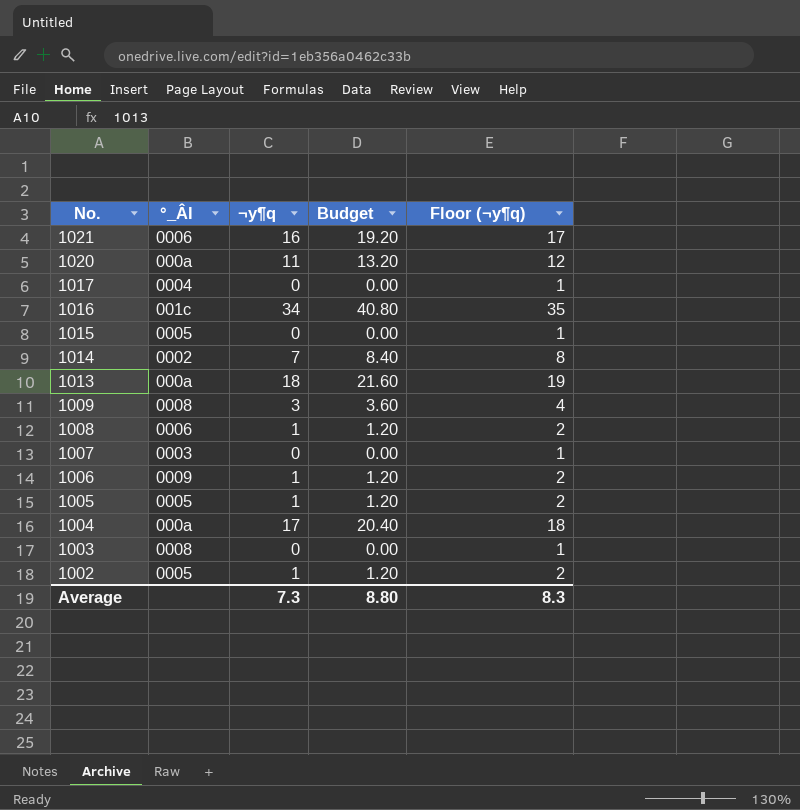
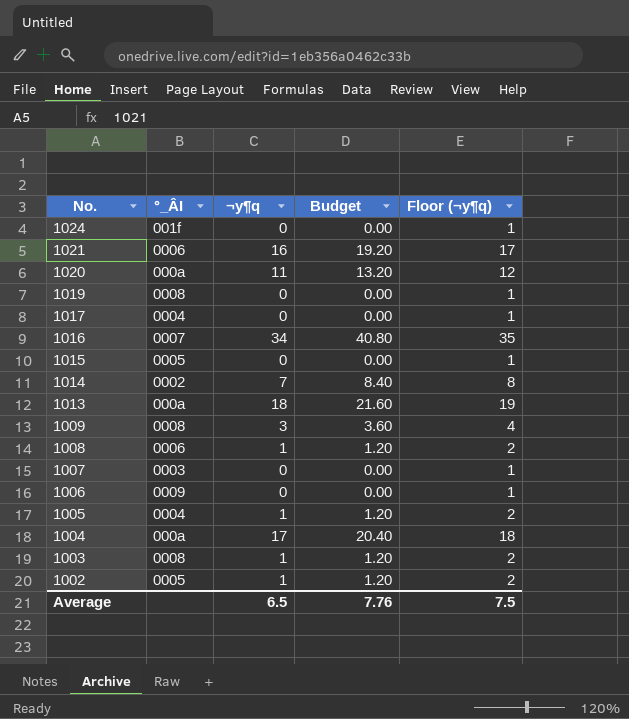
row 1024: none -> 001f | 0 | 0.00 | 1
row 1019: none -> 0008 | 0 | 0.00 | 1
1016 | °_ÂI: 001c -> 0007
1006 | ¬y¶q: 1 -> 0
1006 | Budget: 1.20 -> 0.00
1006 | Floor (¬y¶q): 2 -> 1
1005 | °_ÂI: 0005 -> 0004
1003 | ¬y¶q: 0 -> 1
1003 | Budget: 0.00 -> 1.20
1003 | Floor (¬y¶q): 1 -> 2
Average | ¬y¶q: 7.3 -> 6.5
Average | Budget: 8.80 -> 7.76
Average | Floor (¬y¶q): 8.3 -> 7.5

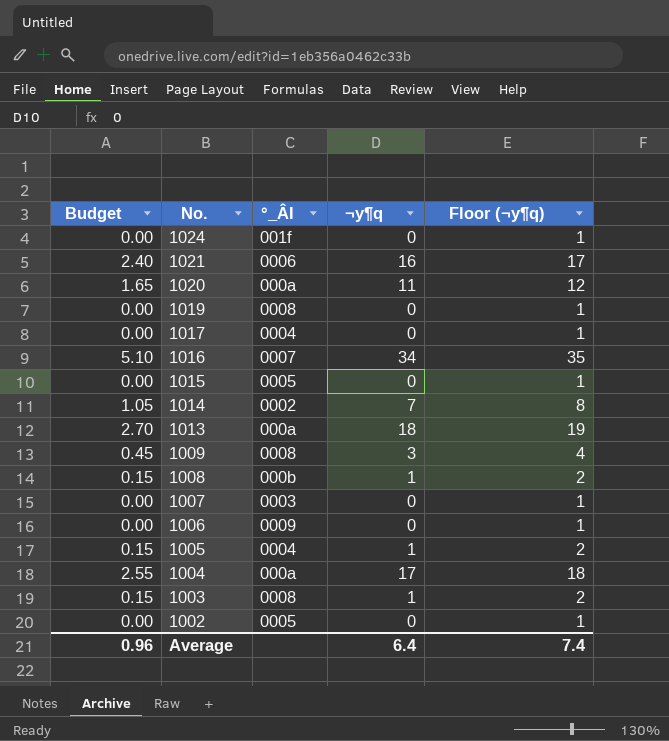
column Budget | formula: [¬y¶q] * 1.2 -> [¬y¶q] * 0.15
column Budget | position: 4 -> 1
1008 | °_ÂI: 0006 -> 000b
1002 | ¬y¶q: 1 -> 0
1002 | Floor (¬y¶q): 2 -> 1
Average | Budget: 7.76 -> 0.96
Average | ¬y¶q: 6.5 -> 6.4
Average | Floor (¬y¶q): 7.5 -> 7.4

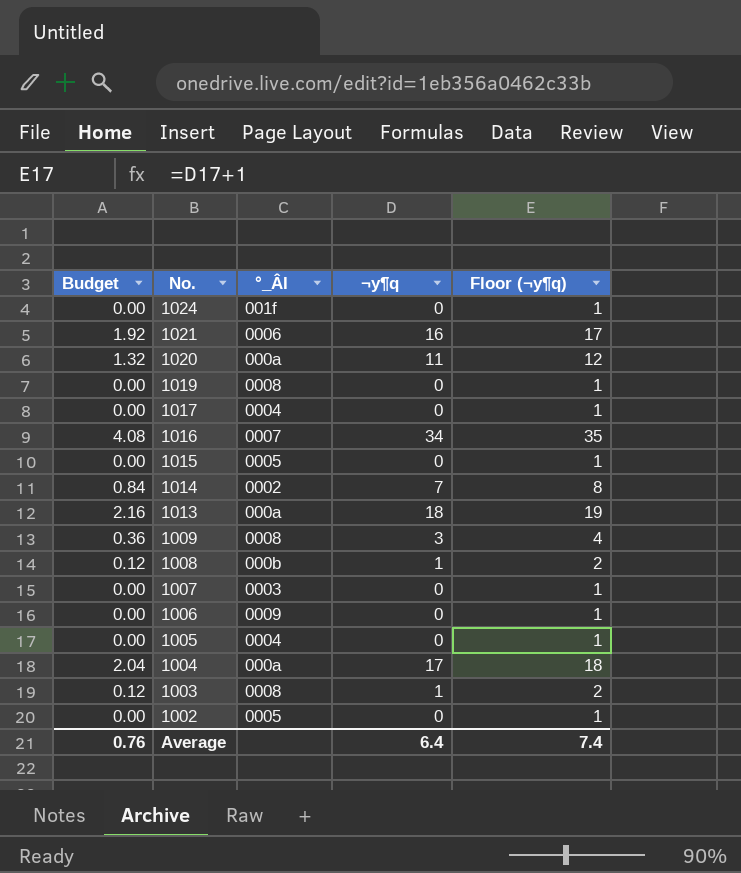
column Budget | formula: [¬y¶q] * 0.15 -> [¬y¶q] * 0.12
1005 | ¬y¶q: 1 -> 0
1005 | Floor (¬y¶q): 2 -> 1
Average | Budget: 0.96 -> 0.76

